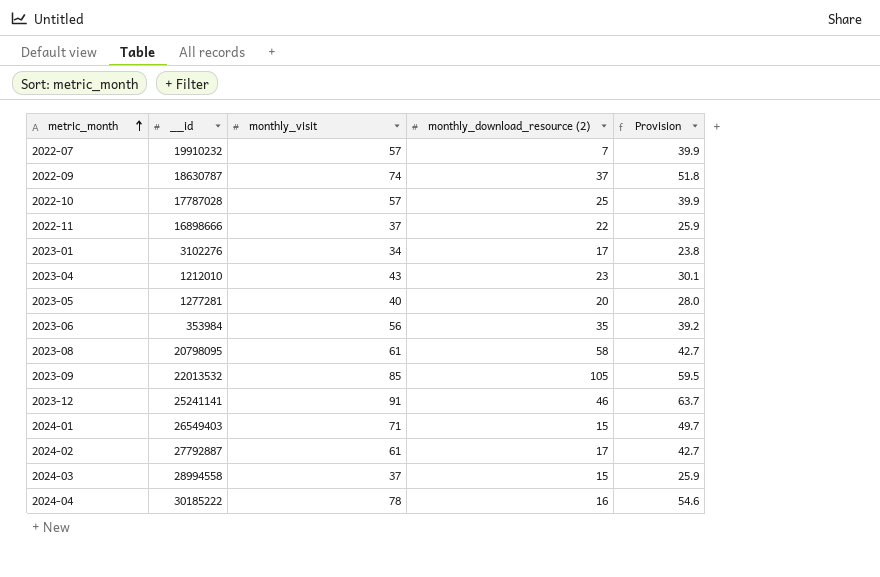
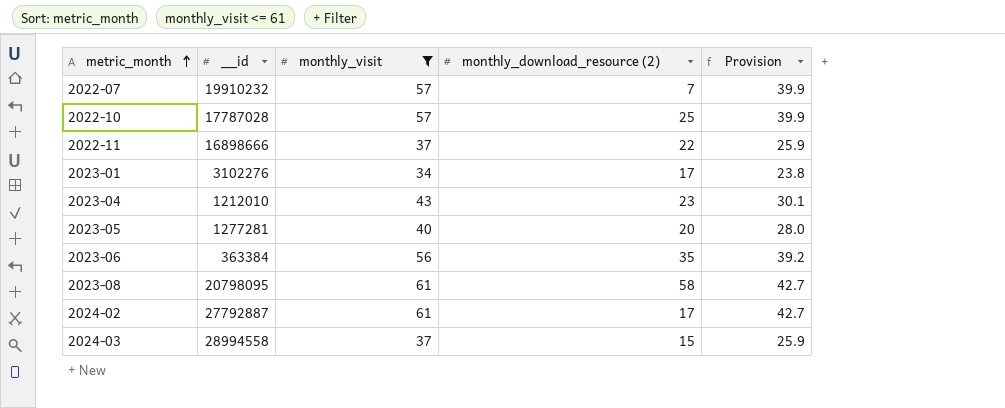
filter: none -> monthly_visit <= 61
2023-06 | __id: 353984 -> 363384

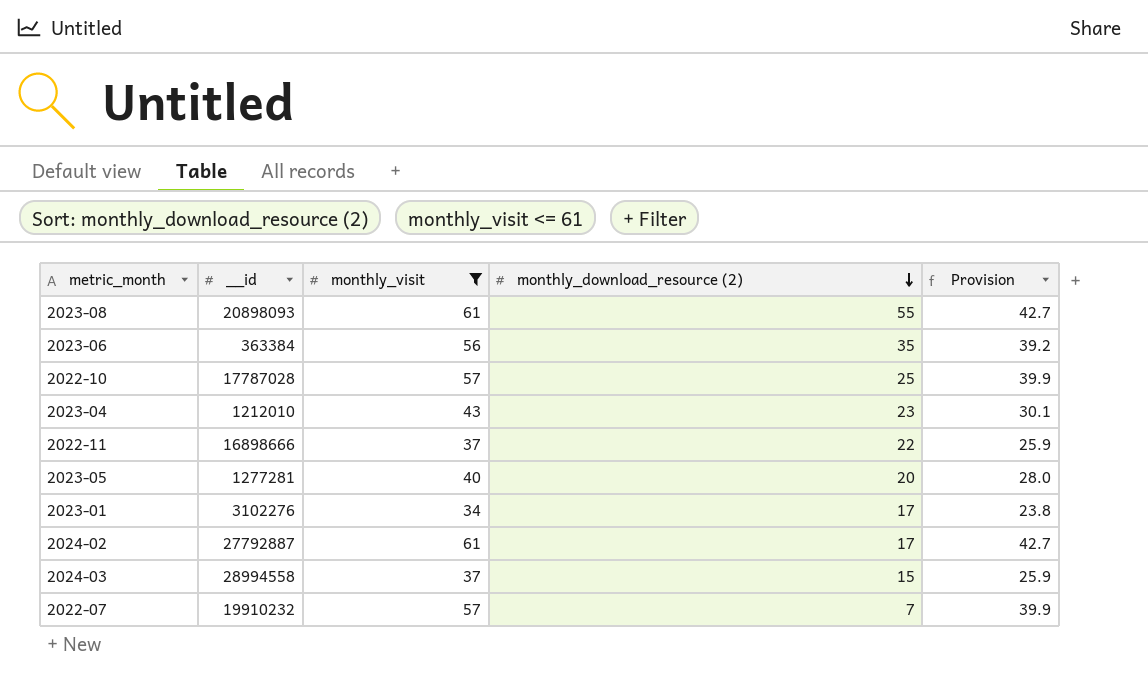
row order: metric_month ascending -> monthly_download_resource (2) descending
2023-08 | __id: 20798095 -> 20898093
2023-08 | monthly_download_resource (2): 58 -> 55

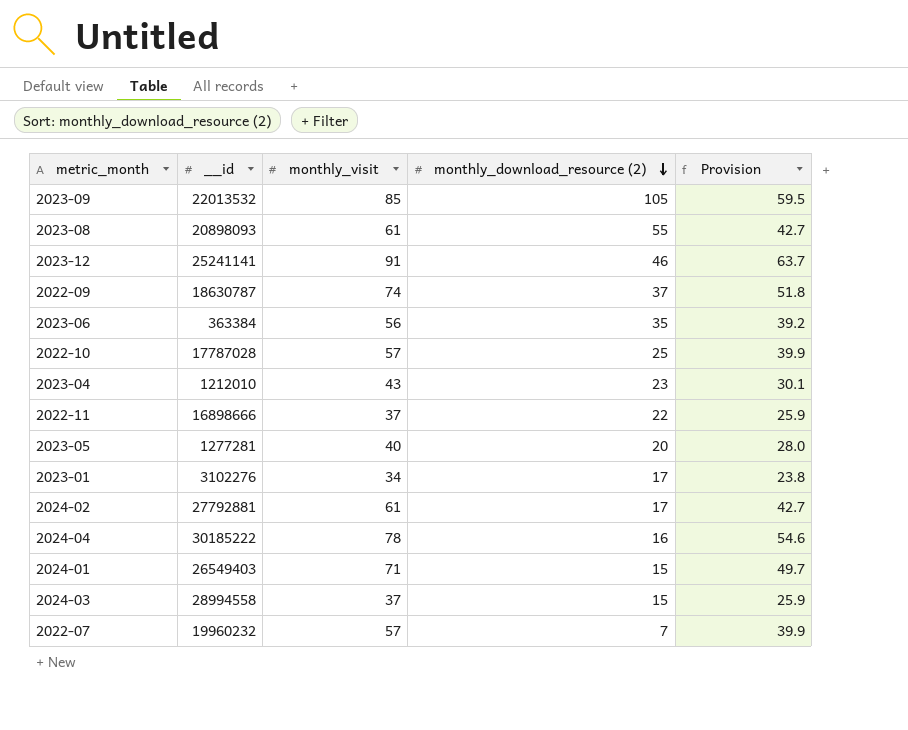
filter: monthly_visit <= 61 -> none
2024-02 | __id: 27792887 -> 27792881
2022-07 | __id: 19910232 -> 19960232

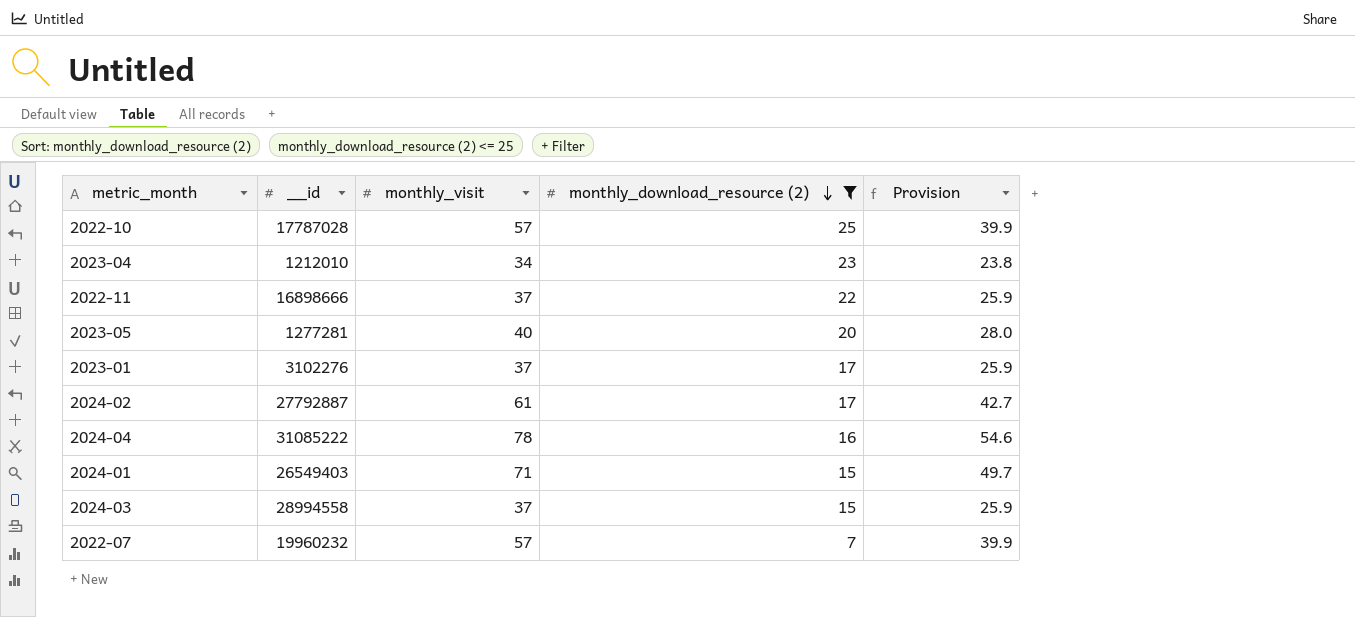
filter: none -> monthly_download_resource (2) <= 25
2023-04 | monthly_visit: 43 -> 34
2023-04 | Provision: 30.1 -> 23.8
2023-01 | monthly_visit: 34 -> 37
2023-01 | Provision: 23.8 -> 25.9
2024-02 | __id: 27792881 -> 27792887
2024-04 | __id: 30185222 -> 31085222

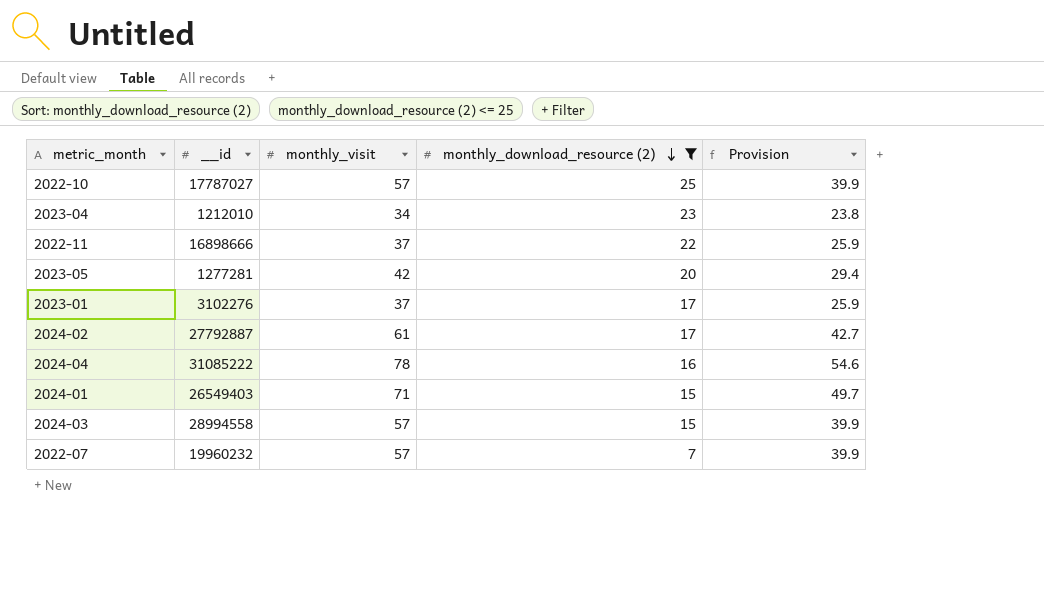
2022-10 | __id: 17787028 -> 17787027
2023-05 | monthly_visit: 40 -> 42
2023-05 | Provision: 28.0 -> 29.4
2024-03 | monthly_visit: 37 -> 57
2024-03 | Provision: 25.9 -> 39.9

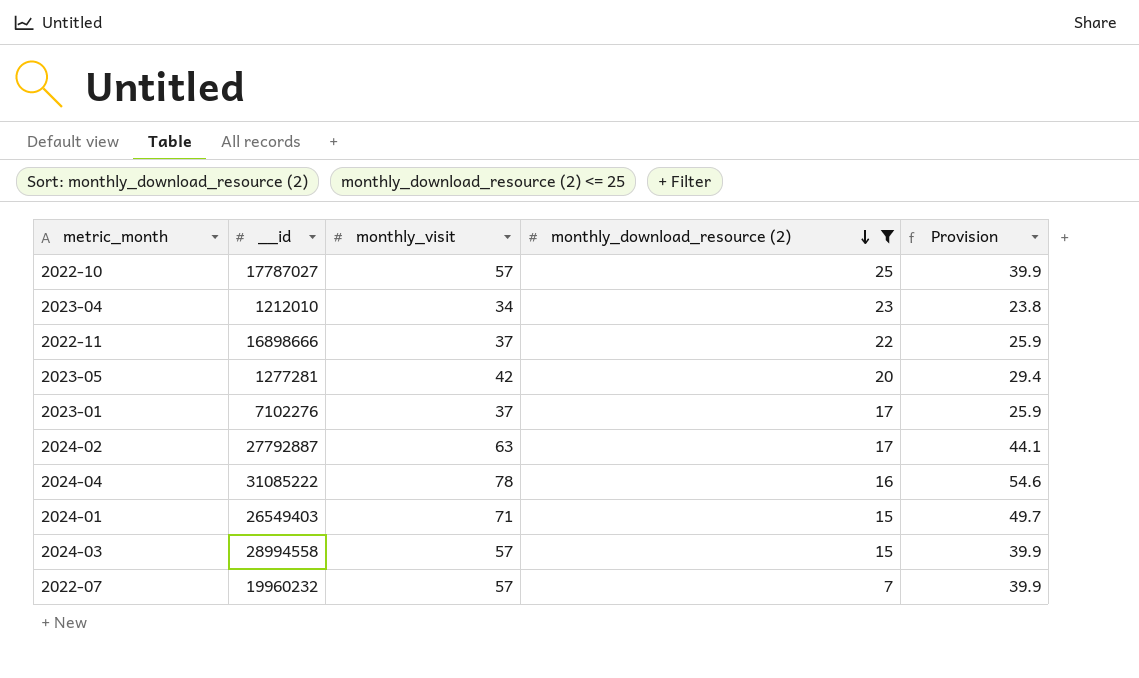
2023-01 | __id: 3102276 -> 7102276
2024-02 | monthly_visit: 61 -> 63
2024-02 | Provision: 42.7 -> 44.1

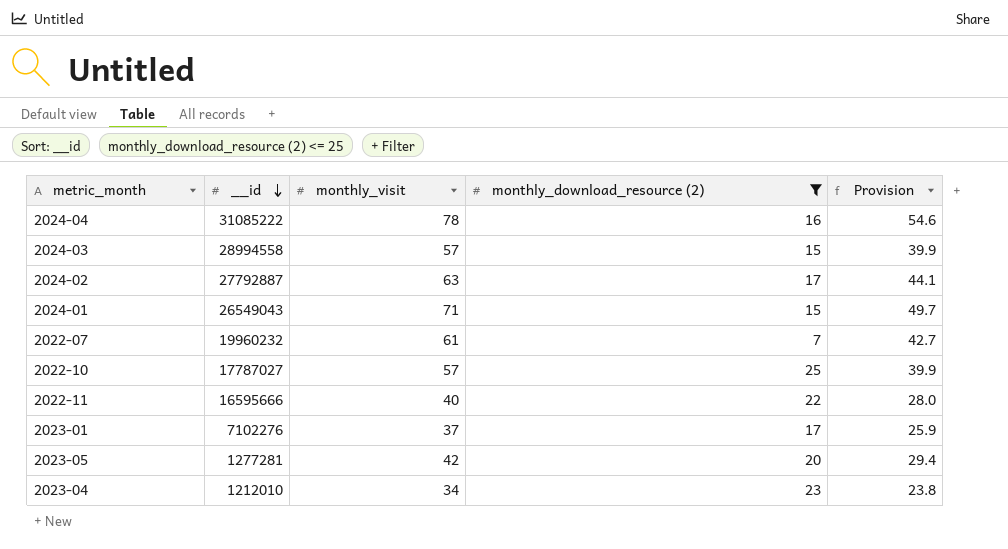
row order: monthly_download_resource (2) descending -> __id descending
2024-01 | __id: 26549403 -> 26549043
2022-07 | monthly_visit: 57 -> 61
2022-07 | Provision: 39.9 -> 42.7
2022-11 | __id: 16898666 -> 16595666
2022-11 | monthly_visit: 37 -> 40
2022-11 | Provision: 25.9 -> 28.0

